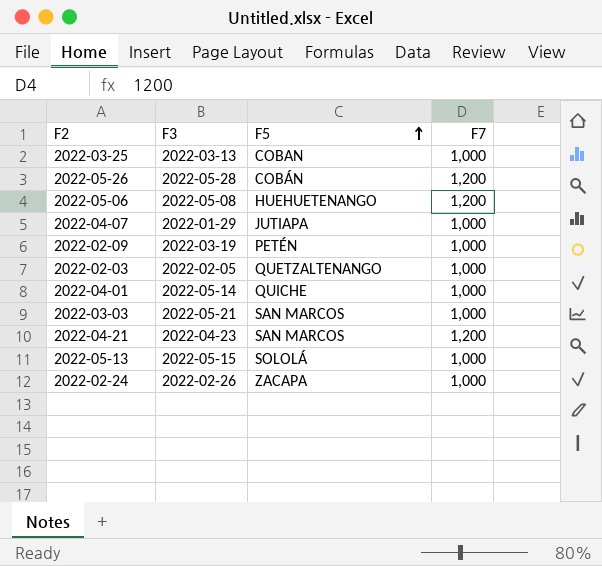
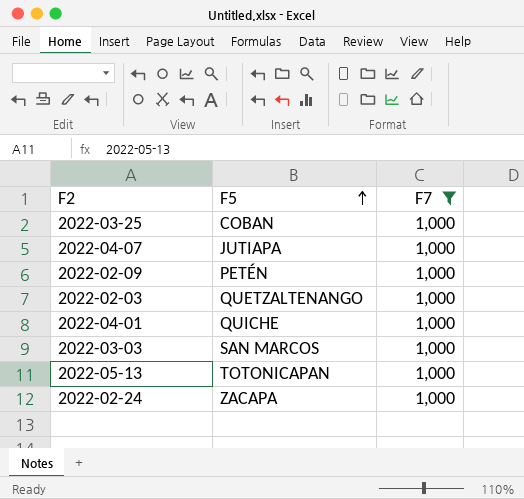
filter: none -> F7 = 1,000
column F3 | position: 2 -> none
2022-05-13 | F5: SOLOLÁ -> TOTONICAPAN

